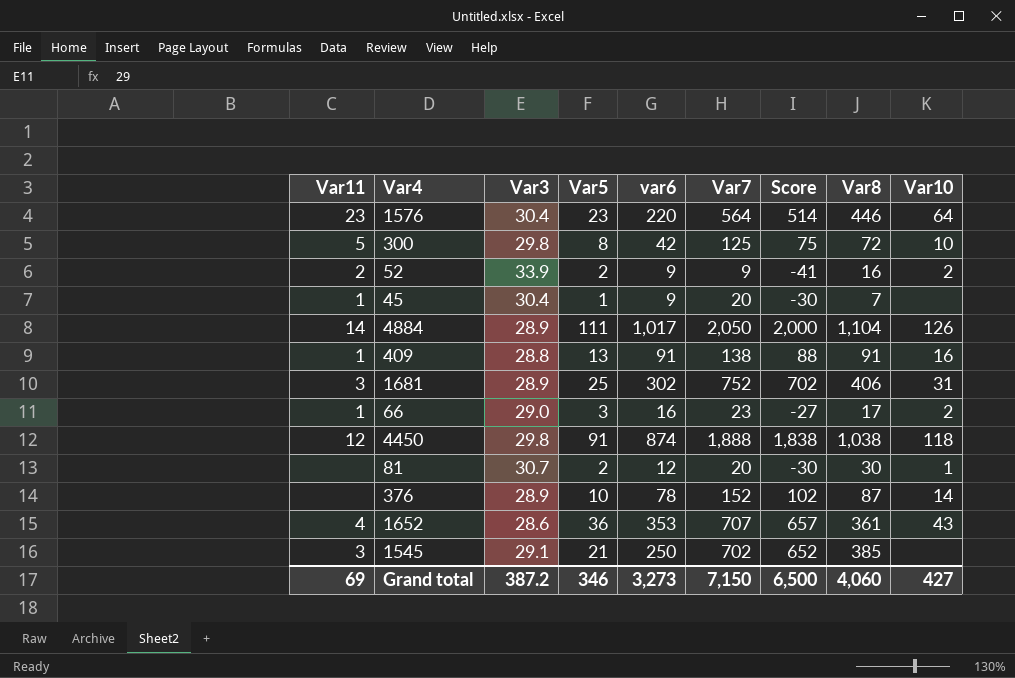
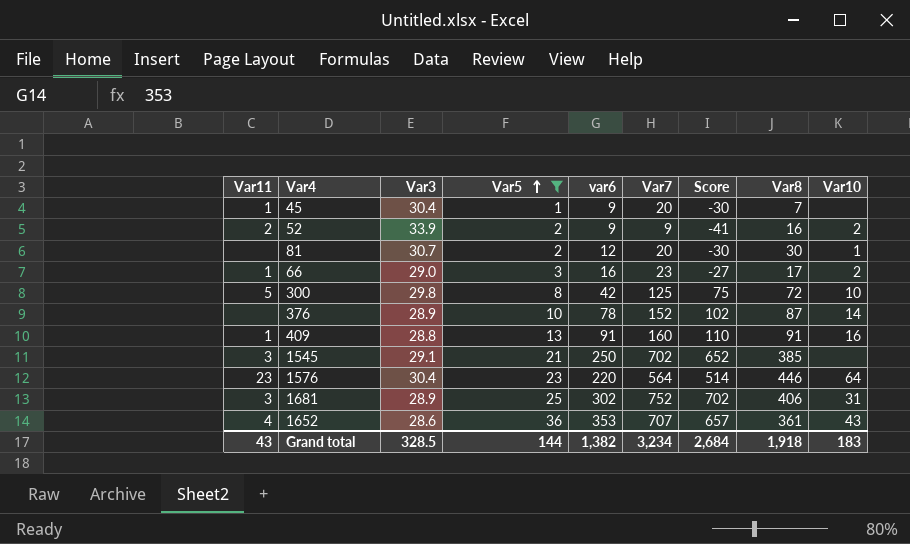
filter: none -> Var5 <= 36
row order: none -> Var5 ascending
409 | Var7: 138 -> 160
409 | Score: 88 -> 110
Grand total | Var11: 69 -> 43
Grand total | Var3: 387.2 -> 328.5
Grand total | Var5: 346 -> 144
Grand total | var6: 3,273 -> 1,382
Grand total | Var7: 7,150 -> 3,234
Grand total | Score: 6,500 -> 2,684
Grand total | Var8: 4,060 -> 1,918
Grand total | Var10: 427 -> 183

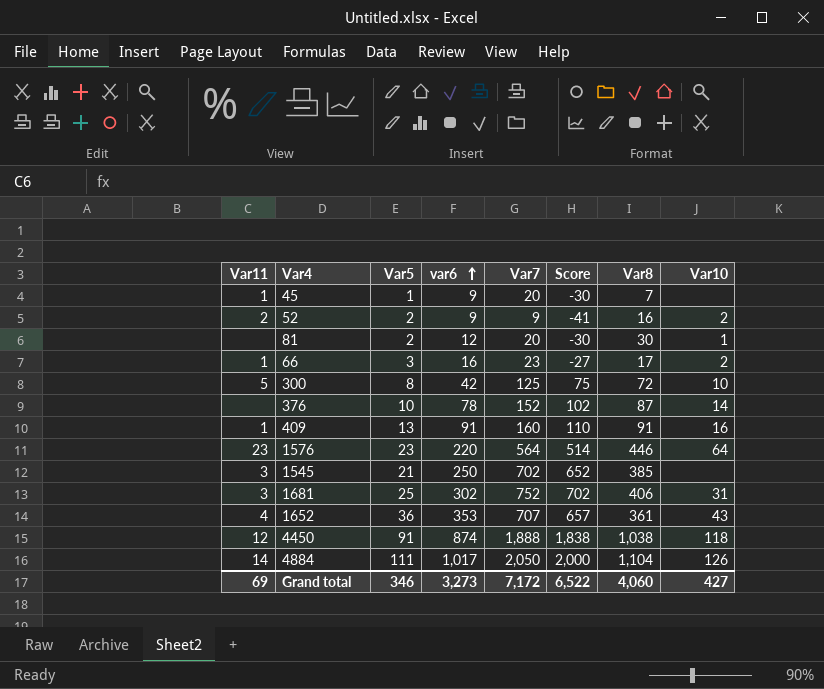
filter: Var5 <= 36 -> none
row order: Var5 ascending -> var6 ascending
column Var3 | position: 3 -> none
Grand total | Var11: 43 -> 69
Grand total | Var5: 144 -> 346
Grand total | var6: 1,382 -> 3,273
Grand total | Var7: 3,234 -> 7,172
Grand total | Score: 2,684 -> 6,522
Grand total | Var8: 1,918 -> 4,060
Grand total | Var10: 183 -> 427

